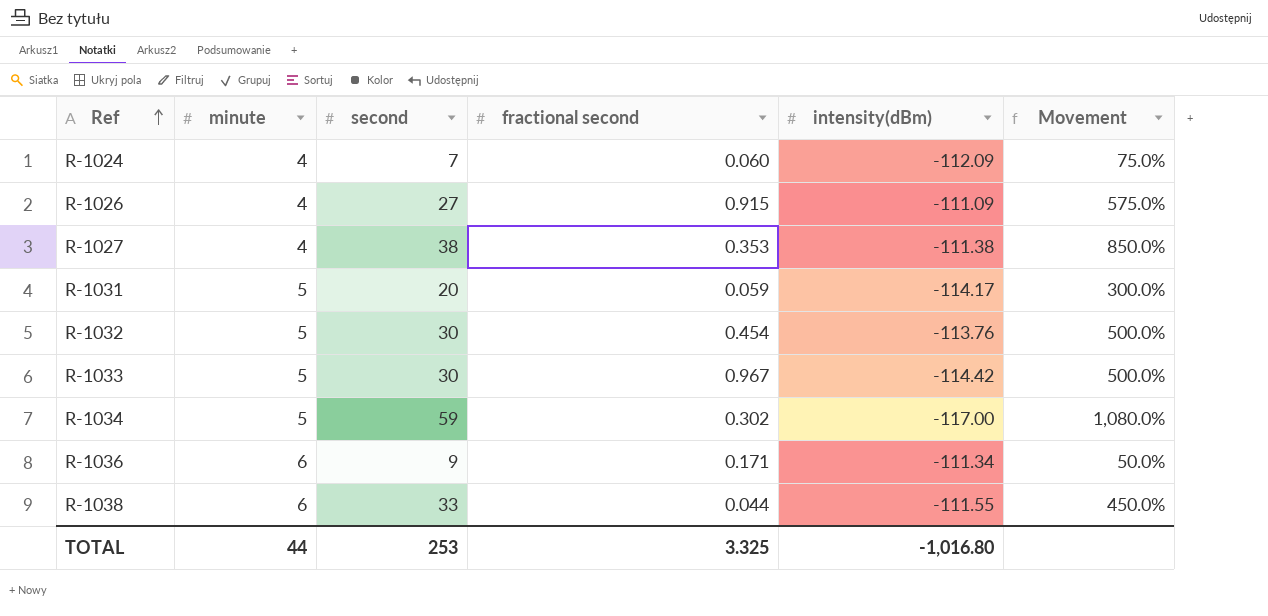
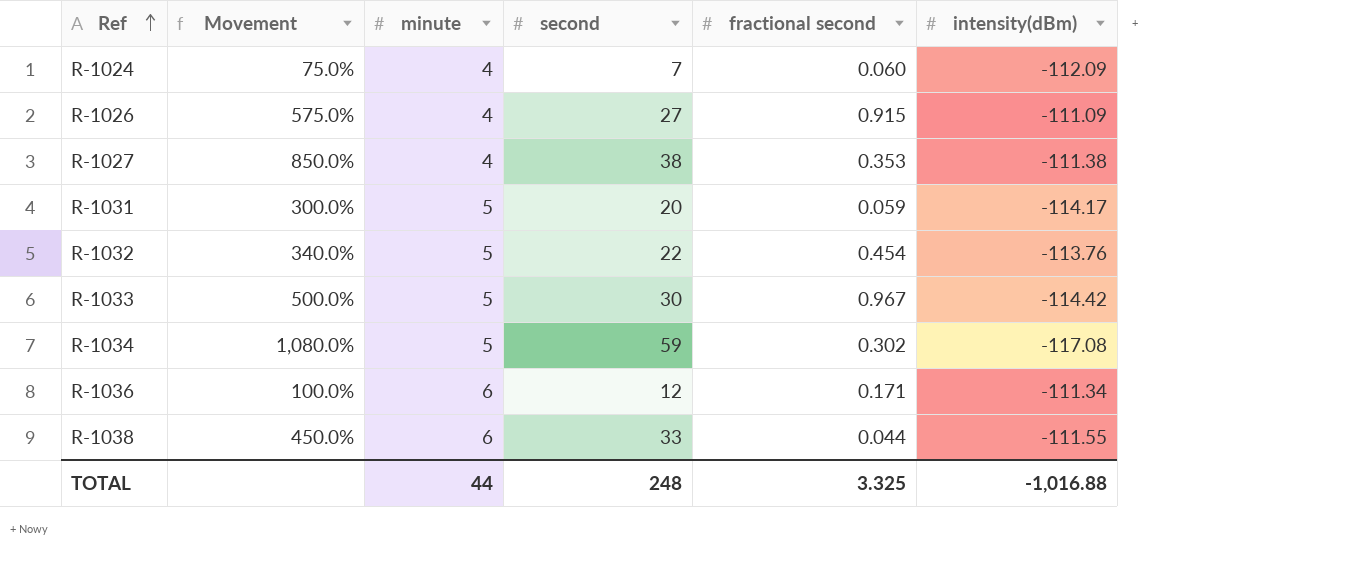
column Movement | position: 6 -> 2
R-1032 | Movement: 500.0% -> 340.0%
R-1032 | second: 30 -> 22
R-1034 | intensity(dBm): -117.00 -> -117.08
R-1036 | Movement: 50.0% -> 100.0%
R-1036 | second: 9 -> 12
TOTAL | second: 253 -> 248
TOTAL | intensity(dBm): -1,016.80 -> -1,016.88

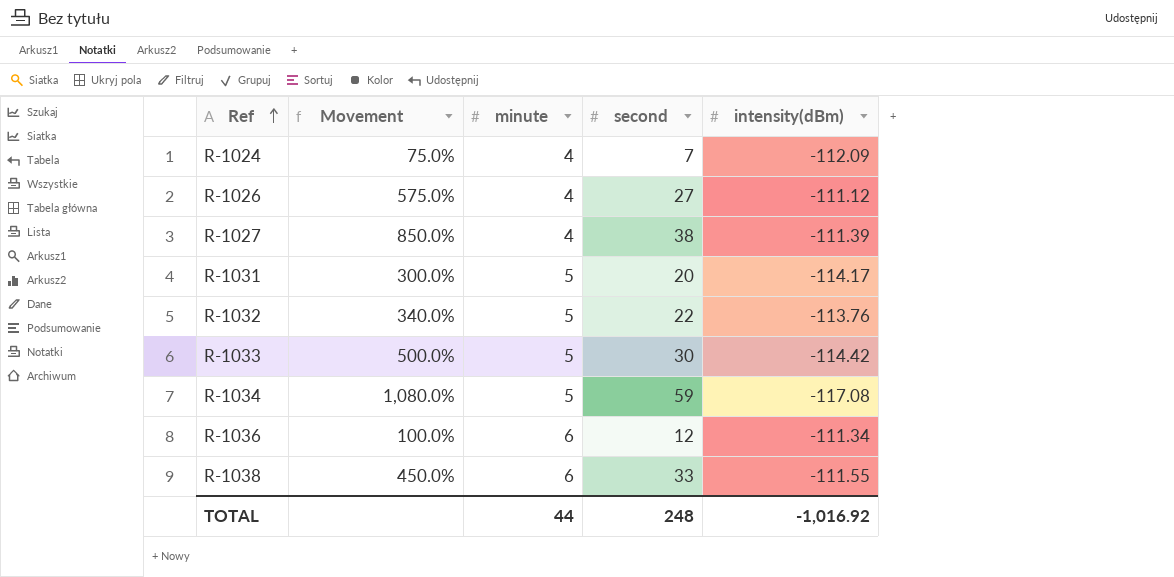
column fractional second | position: 5 -> none
R-1026 | intensity(dBm): -111.09 -> -111.12
R-1027 | intensity(dBm): -111.38 -> -111.39
TOTAL | intensity(dBm): -1,016.88 -> -1,016.92

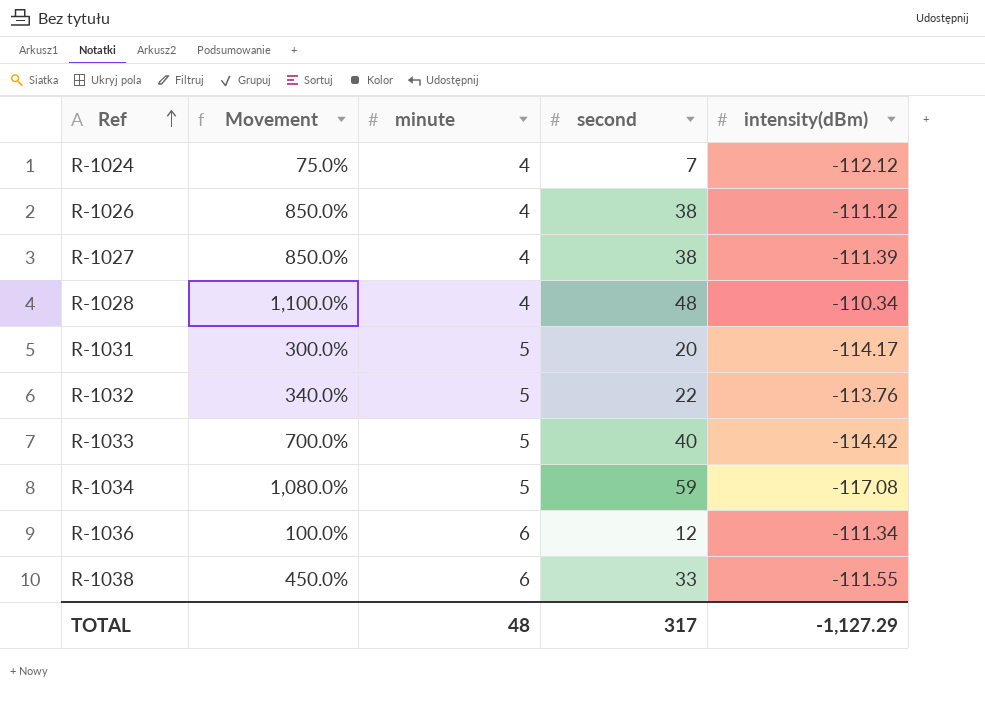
R-1024 | intensity(dBm): -112.09 -> -112.12
R-1026 | Movement: 575.0% -> 850.0%
R-1026 | second: 27 -> 38
row R-1028: none -> 1,100.0% | 4 | 48 | -110.34
R-1033 | Movement: 500.0% -> 700.0%
R-1033 | second: 30 -> 40
TOTAL | minute: 44 -> 48
TOTAL | second: 248 -> 317
TOTAL | intensity(dBm): -1,016.92 -> -1,127.29

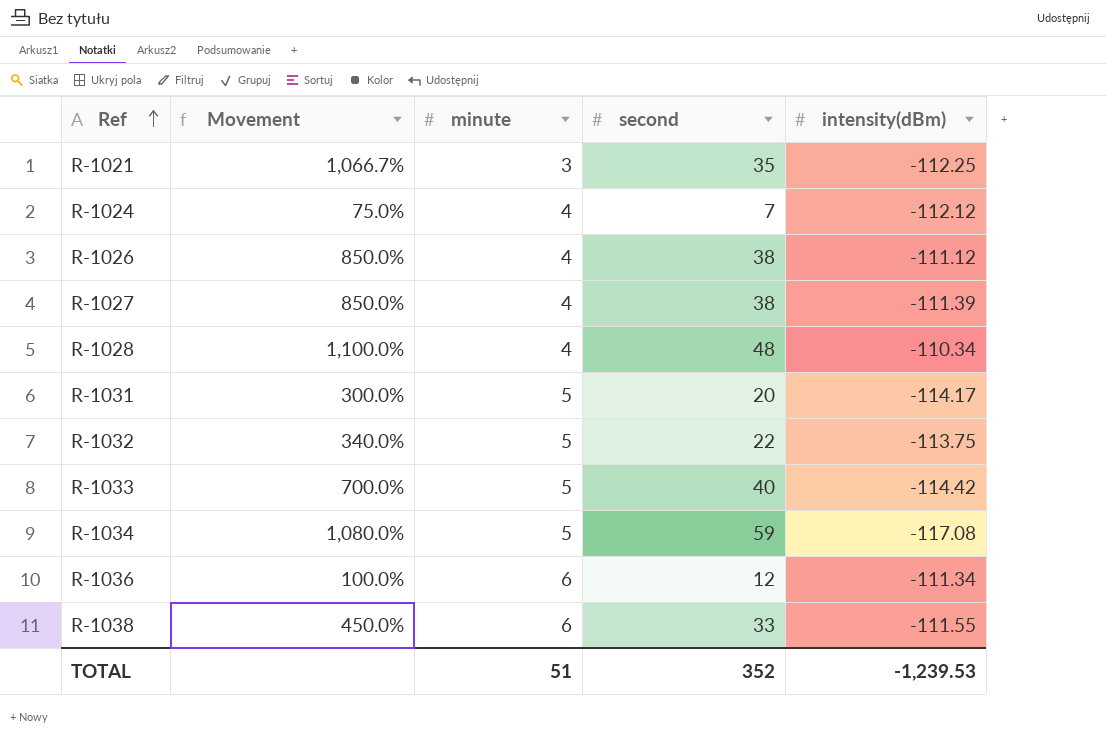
row R-1021: none -> 1,066.7% | 3 | 35 | -112.25
R-1032 | intensity(dBm): -113.76 -> -113.75
TOTAL | minute: 48 -> 51
TOTAL | second: 317 -> 352
TOTAL | intensity(dBm): -1,127.29 -> -1,239.53

